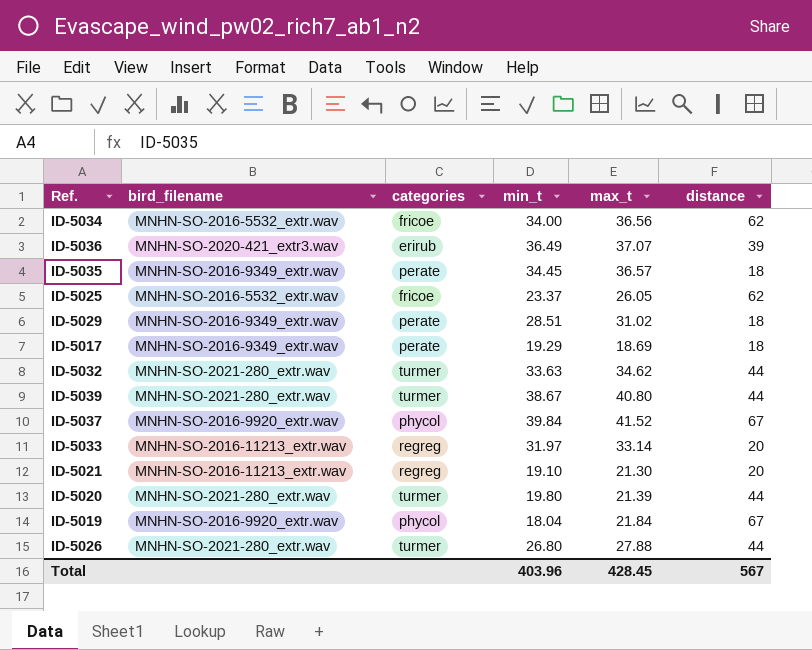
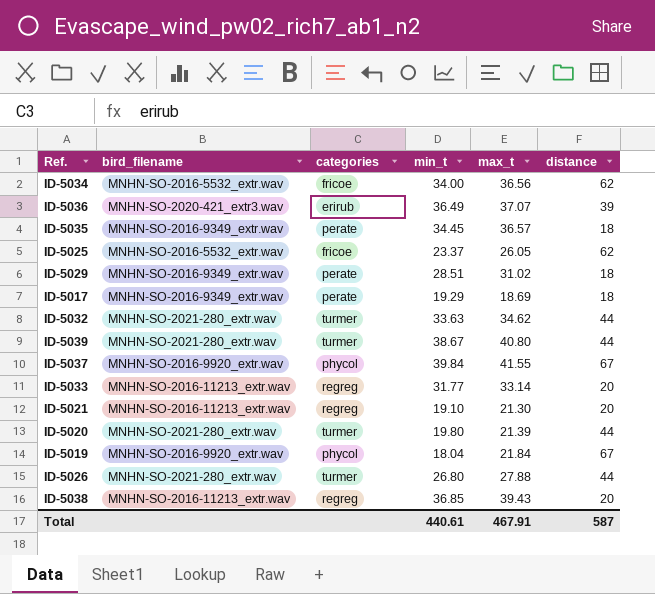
ID-5037 | max_t: 41.52 -> 41.55
ID-5033 | min_t: 31.97 -> 31.77
row ID-5038: none -> MNHN-SO-2016-11213_extr.wav | regreg | 36.85 | 39.43 | 20
Total | min_t: 403.96 -> 440.61
Total | max_t: 428.45 -> 467.91
Total | distance: 567 -> 587

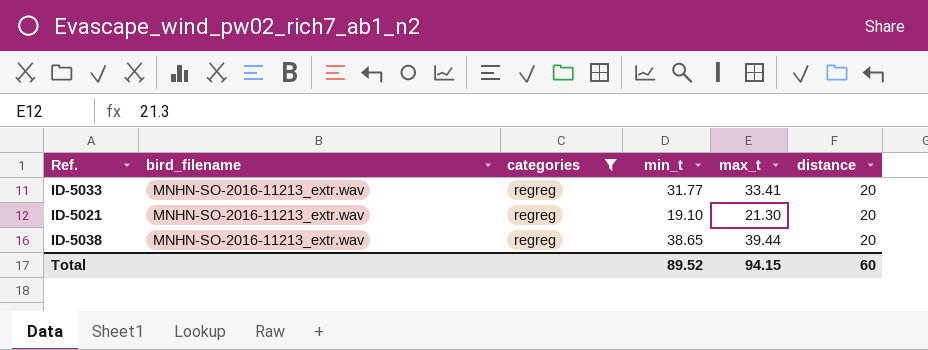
filter: none -> categories = regreg
ID-5033 | max_t: 33.14 -> 33.41
ID-5038 | min_t: 36.85 -> 38.65
ID-5038 | max_t: 39.43 -> 39.44
Total | min_t: 440.61 -> 89.52
Total | max_t: 467.91 -> 94.15
Total | distance: 587 -> 60

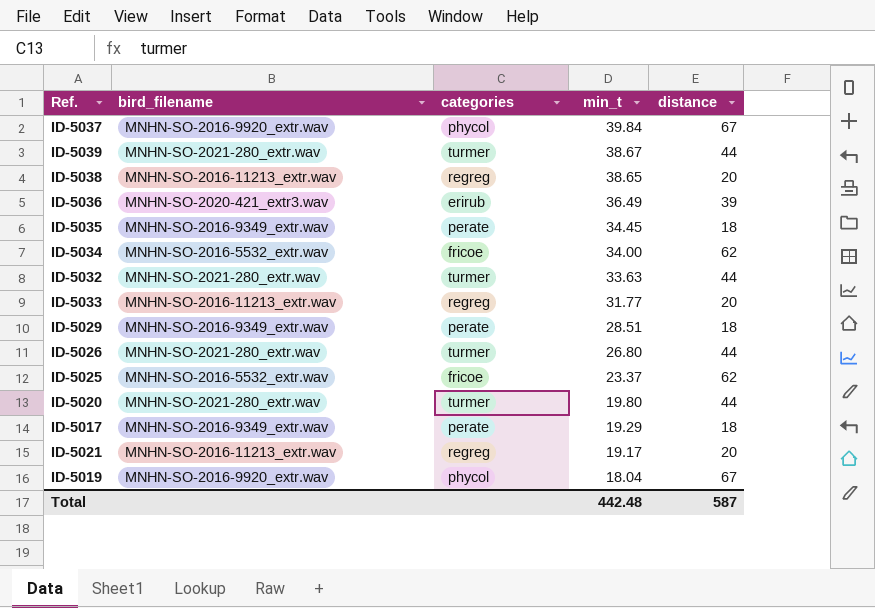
filter: categories = regreg -> none
row order: none -> min_t descending
column max_t | position: 5 -> none
ID-5021 | min_t: 19.10 -> 19.17
Total | min_t: 89.52 -> 442.48
Total | distance: 60 -> 587

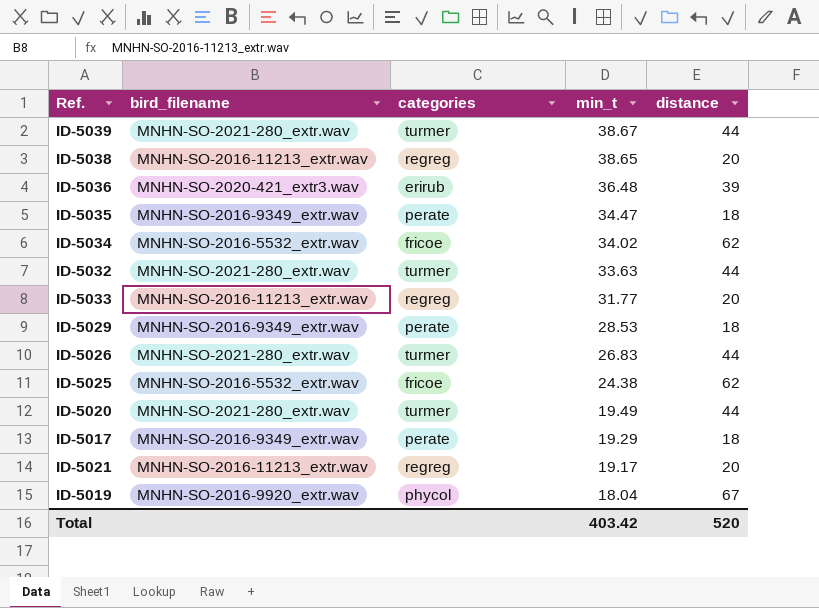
row ID-5037: MNHN-SO-2016-9920_extr.wav | phycol | 39.84 | 67 -> none
ID-5036 | min_t: 36.49 -> 36.48
ID-5035 | min_t: 34.45 -> 34.47
ID-5034 | min_t: 34.00 -> 34.02
ID-5029 | min_t: 28.51 -> 28.53
ID-5026 | min_t: 26.80 -> 26.83
ID-5025 | min_t: 23.37 -> 24.38
ID-5020 | min_t: 19.80 -> 19.49
Total | min_t: 442.48 -> 403.42
Total | distance: 587 -> 520

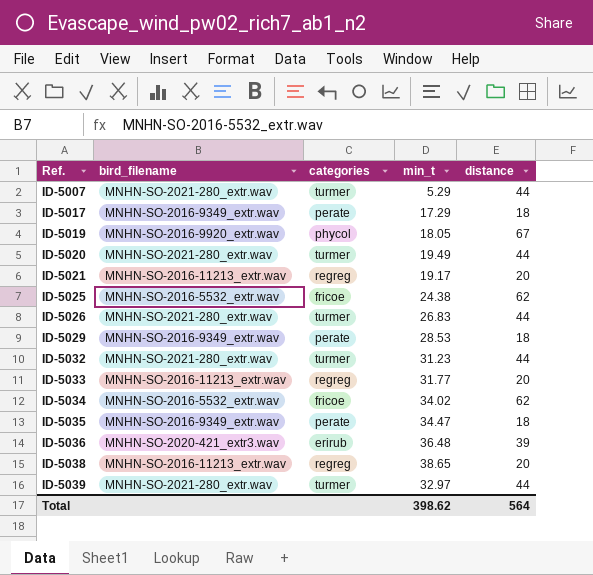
row order: min_t descending -> Ref. ascending
row ID-5007: none -> MNHN-SO-2021-280_extr.wav | turmer | 5.29 | 44
ID-5017 | min_t: 19.29 -> 17.29
ID-5019 | min_t: 18.04 -> 18.05
ID-5032 | min_t: 33.63 -> 31.23
ID-5039 | min_t: 38.67 -> 32.97
Total | min_t: 403.42 -> 398.62
Total | distance: 520 -> 564

